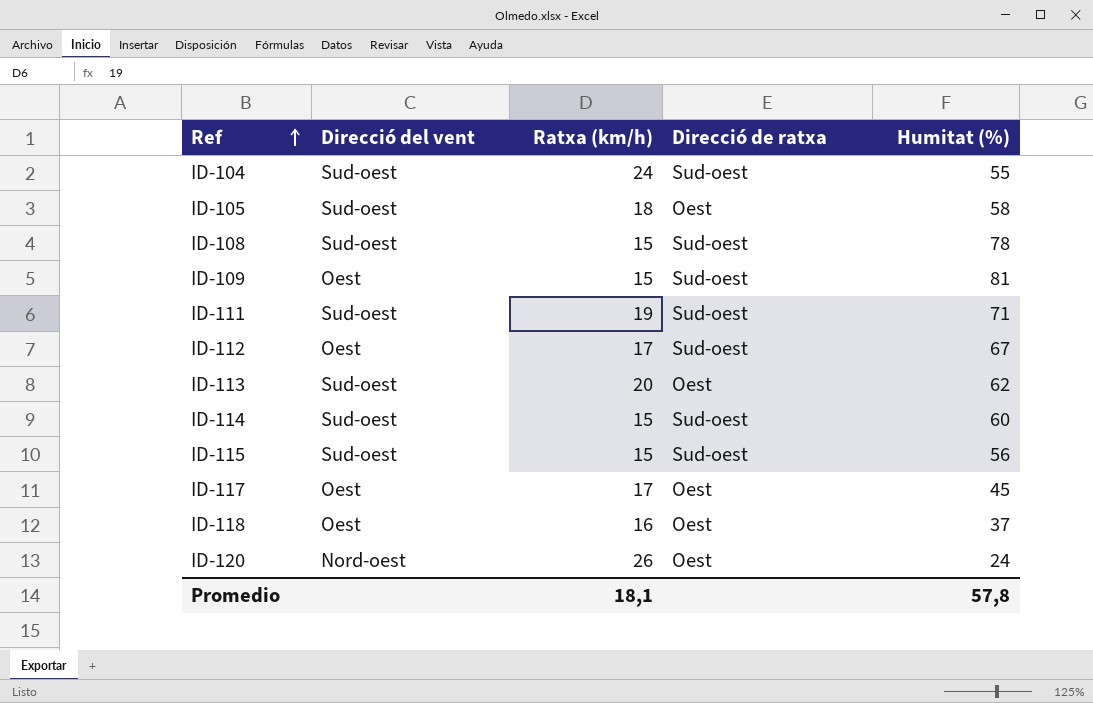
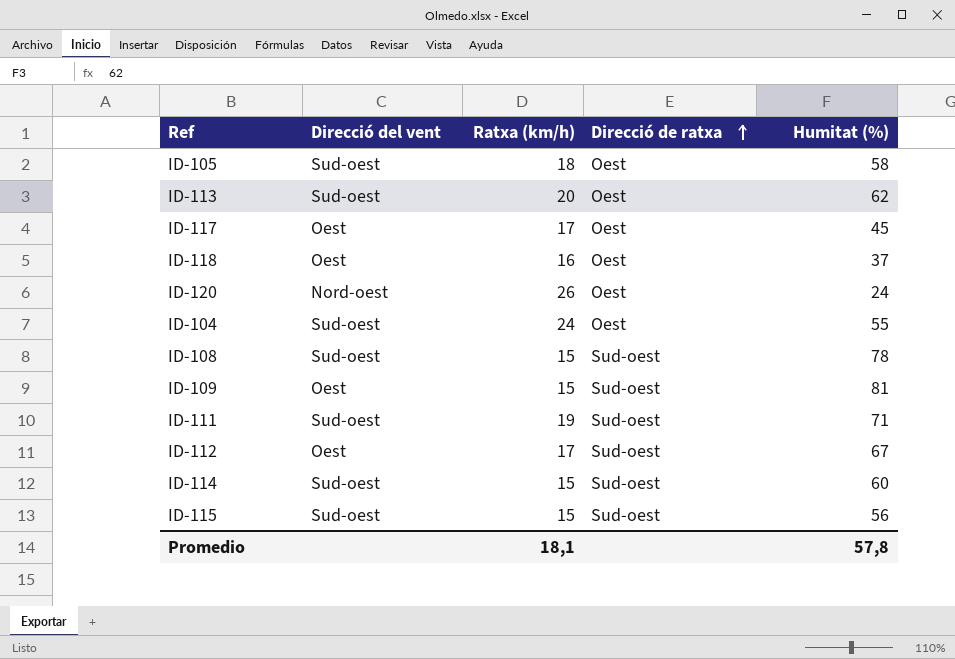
row order: Ref ascending -> Direcció de ratxa ascending
ID-104 | Direcció de ratxa: Sud-oest -> Oest

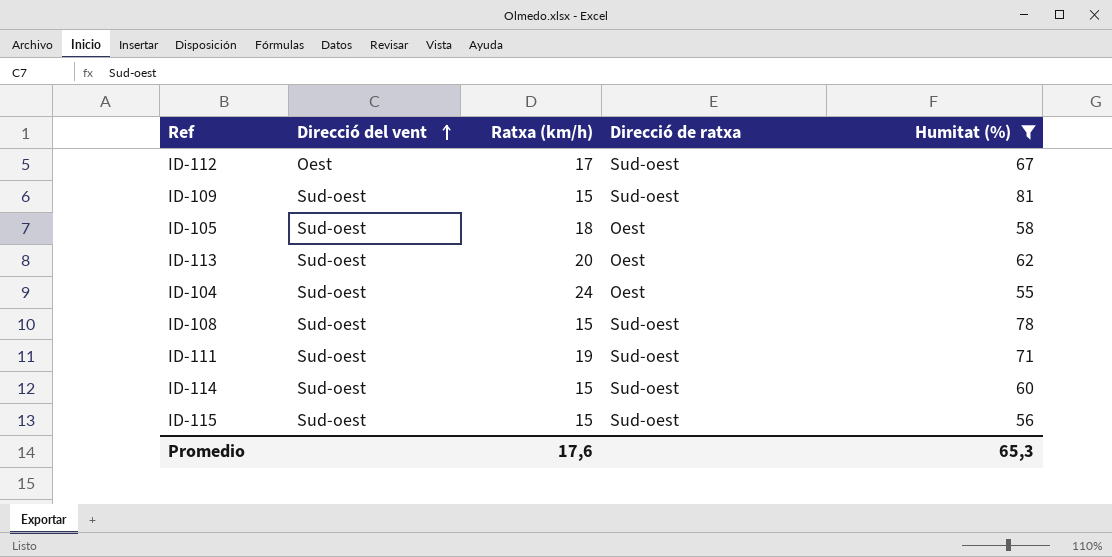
filter: none -> Humitat (%) >= 55
row order: Direcció de ratxa ascending -> Direcció del vent ascending
ID-109 | Direcció del vent: Oest -> Sud-oest
Promedio | Ratxa (km/h): 18,1 -> 17,6
Promedio | Humitat (%): 57,8 -> 65,3

